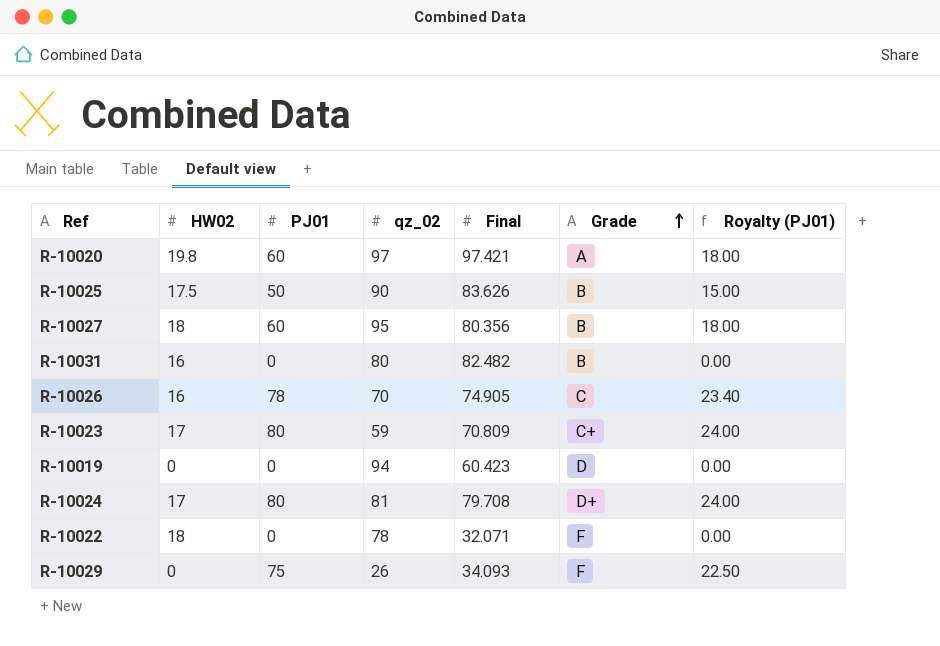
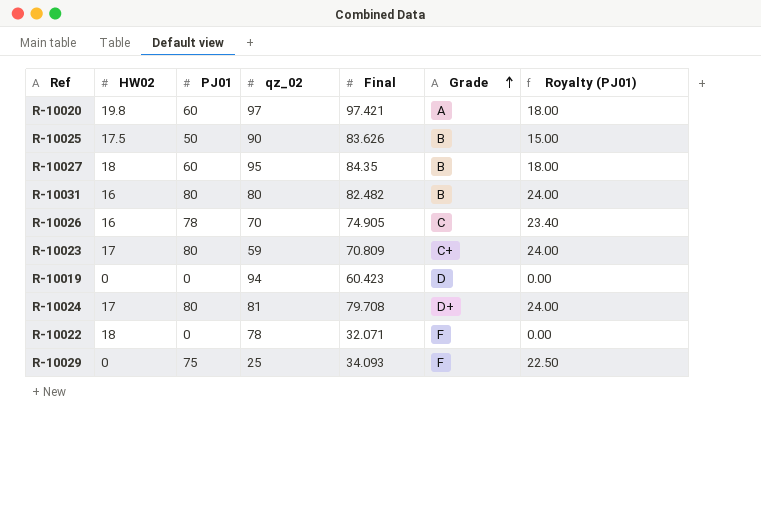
R-10027 | Final: 80.356 -> 84.35
R-10031 | PJ01: 0 -> 80
R-10031 | Royalty (PJ01): 0.00 -> 24.00
R-10029 | qz_02: 26 -> 25

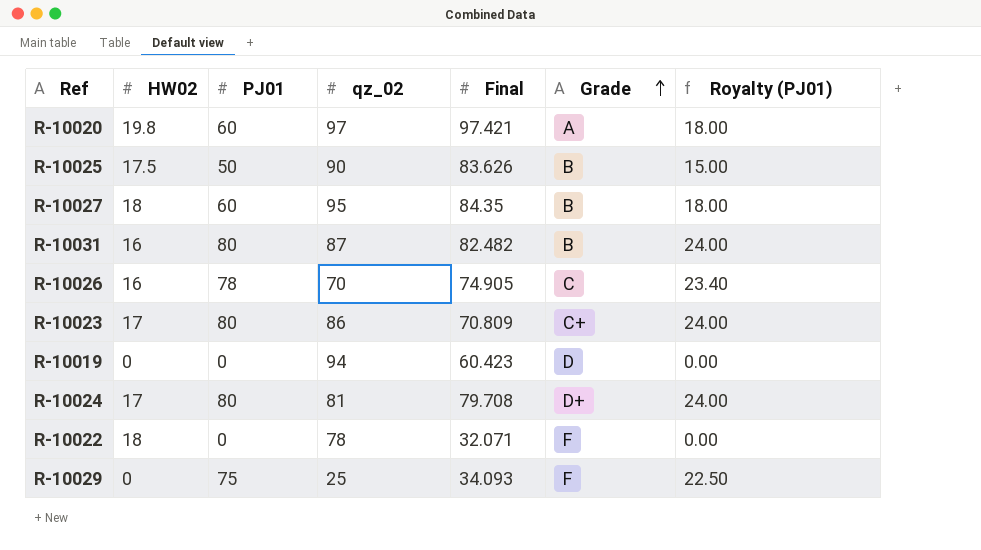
R-10031 | qz_02: 80 -> 87
R-10023 | qz_02: 59 -> 86

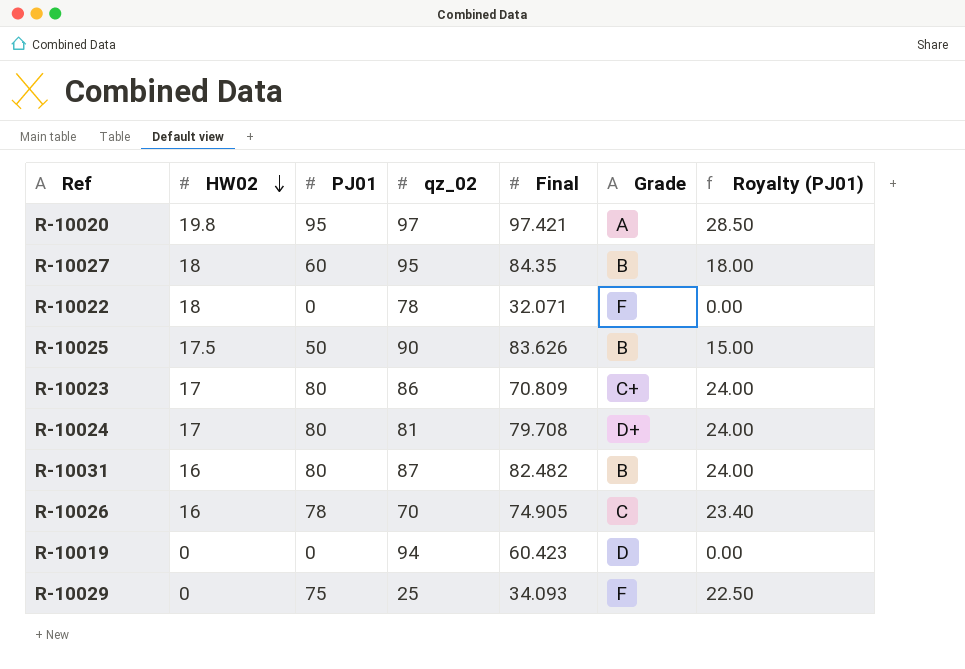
row order: Grade ascending -> HW02 descending
R-10020 | PJ01: 60 -> 95
R-10020 | Royalty (PJ01): 18.00 -> 28.50

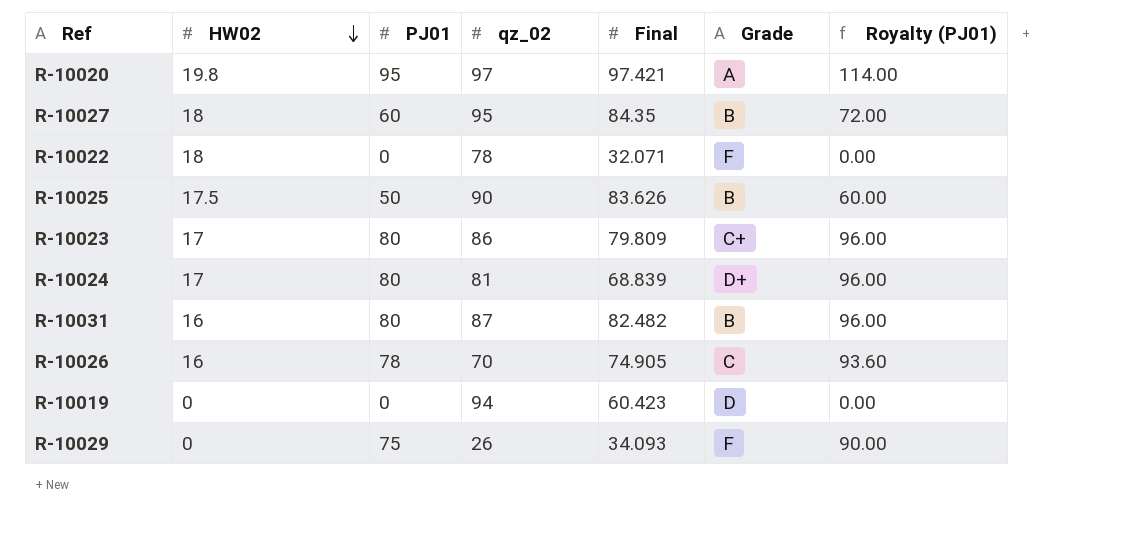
column Royalty (PJ01) | formula: [PJ01] * 0.3 -> [PJ01] * 1.2
R-10023 | Final: 70.809 -> 79.809
R-10024 | Final: 79.708 -> 68.839
R-10029 | qz_02: 25 -> 26

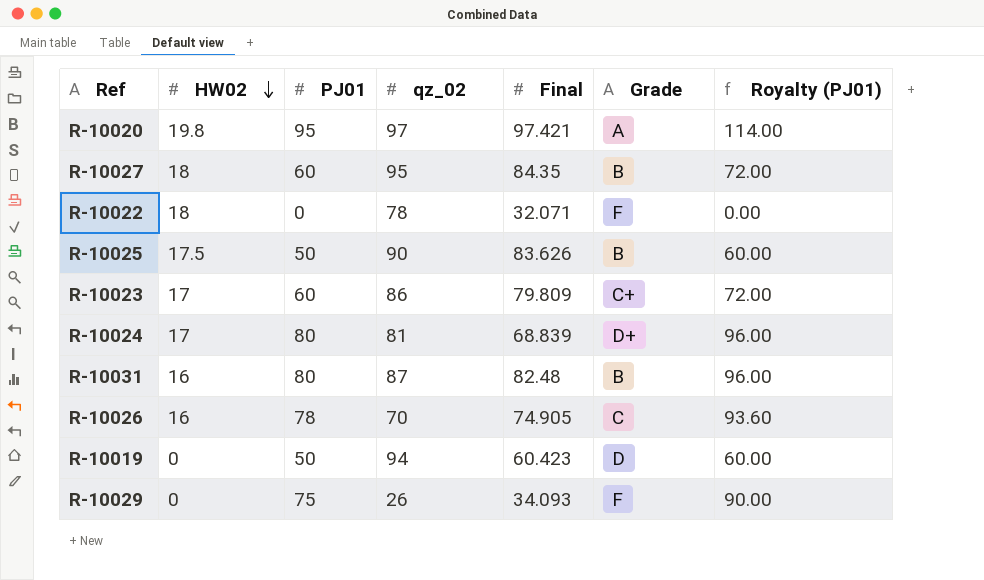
R-10023 | PJ01: 80 -> 60
R-10023 | Royalty (PJ01): 96.00 -> 72.00
R-10031 | Final: 82.482 -> 82.48
R-10019 | PJ01: 0 -> 50
R-10019 | Royalty (PJ01): 0.00 -> 60.00

